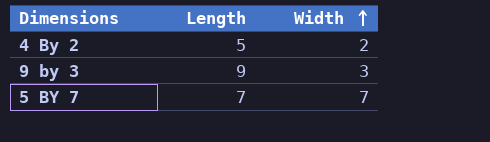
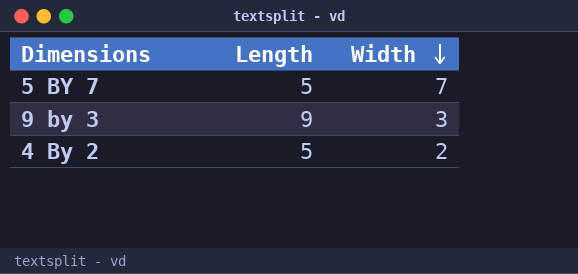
row order: Width ascending -> Width descending
5 BY 7 | Length: 7 -> 5

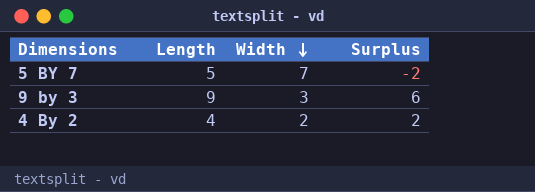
column Surplus | formula: none -> [Length] - [Width]
4 By 2 | Length: 5 -> 4

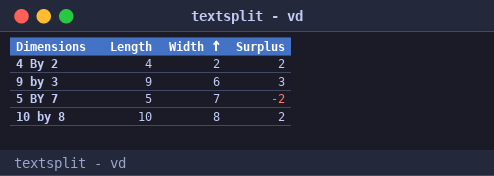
row order: Width descending -> Width ascending
9 by 3 | Width: 3 -> 6
9 by 3 | Surplus: 6 -> 3
row 10 by 8: none -> 10 | 8 | 2

